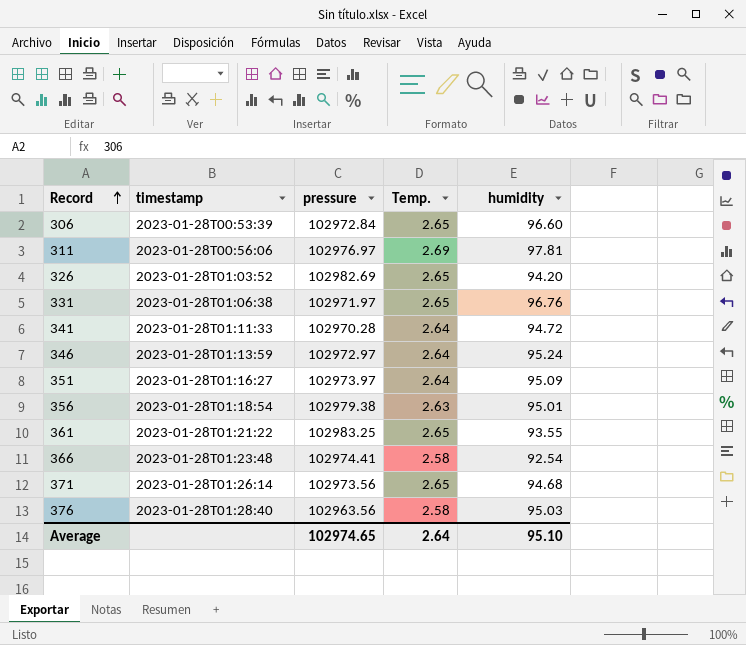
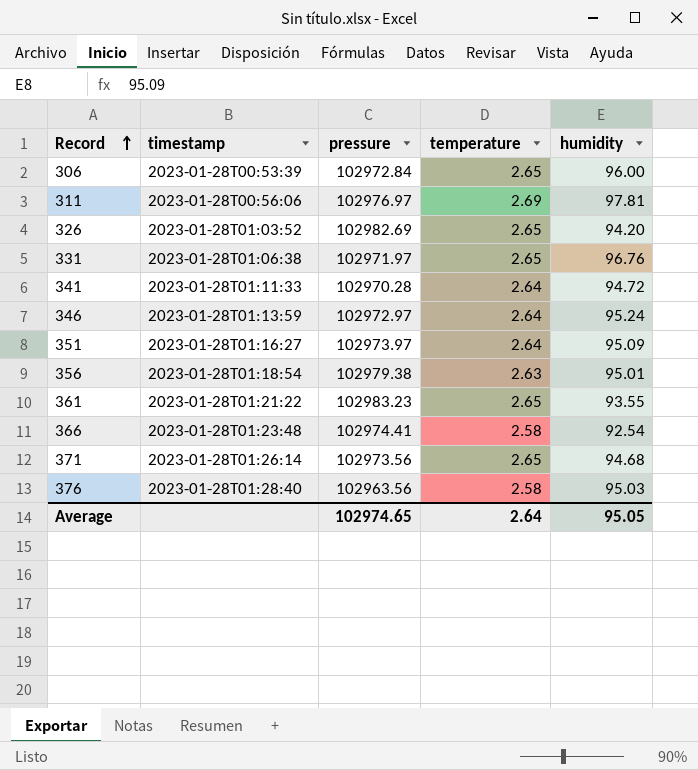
column name: Temp. -> temperature
306 | humidity: 96.60 -> 96.00
361 | pressure: 102983.25 -> 102983.23
Average | humidity: 95.10 -> 95.05

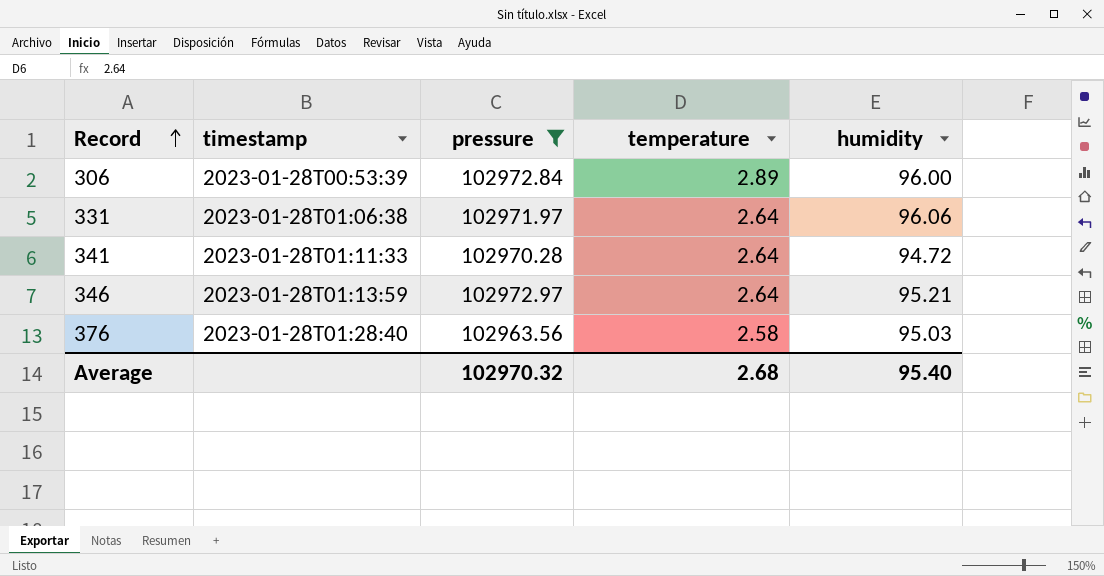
filter: none -> pressure <= 102972.97
306 | temperature: 2.65 -> 2.89
331 | temperature: 2.65 -> 2.64
331 | humidity: 96.76 -> 96.06
346 | humidity: 95.24 -> 95.21
Average | pressure: 102974.65 -> 102970.32
Average | temperature: 2.64 -> 2.68
Average | humidity: 95.05 -> 95.40

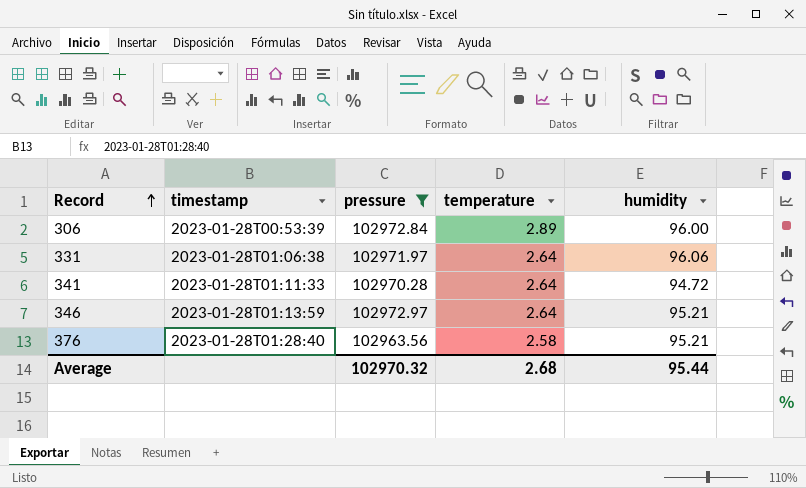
376 | humidity: 95.03 -> 95.21
Average | humidity: 95.40 -> 95.44

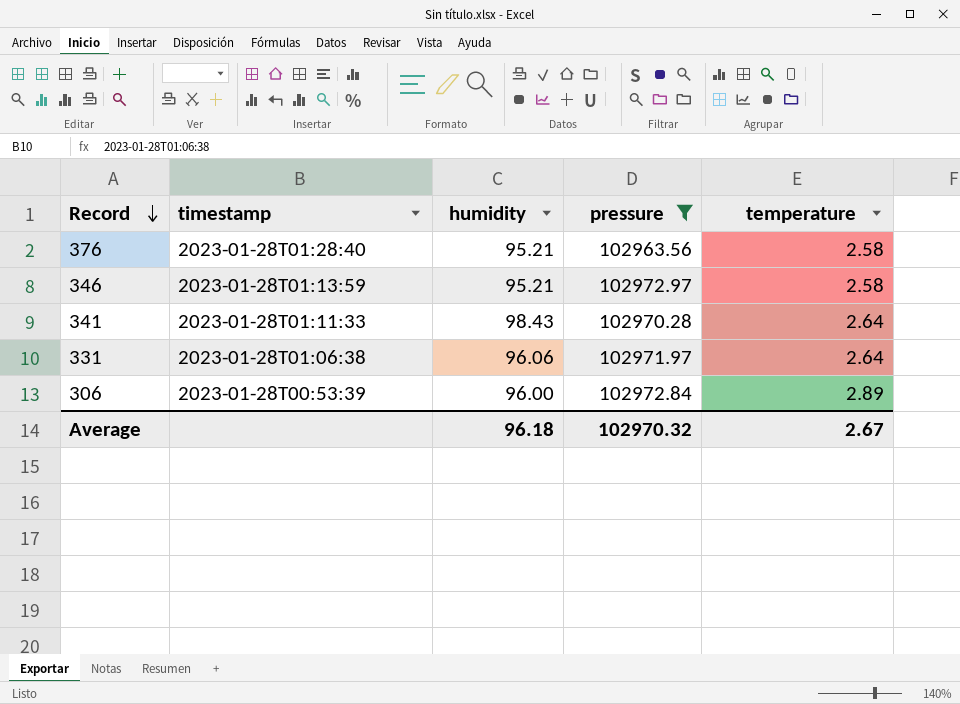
row order: Record ascending -> Record descending
column humidity | position: 5 -> 3
346 | temperature: 2.64 -> 2.58
341 | humidity: 94.72 -> 98.43
Average | humidity: 95.44 -> 96.18
Average | temperature: 2.68 -> 2.67

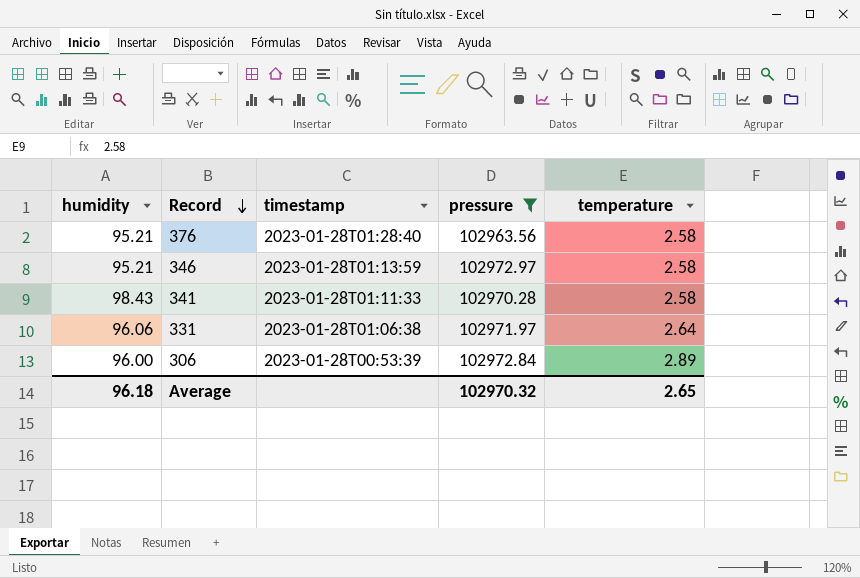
column humidity | position: 3 -> 1
341 | temperature: 2.64 -> 2.58
Average | temperature: 2.67 -> 2.65

